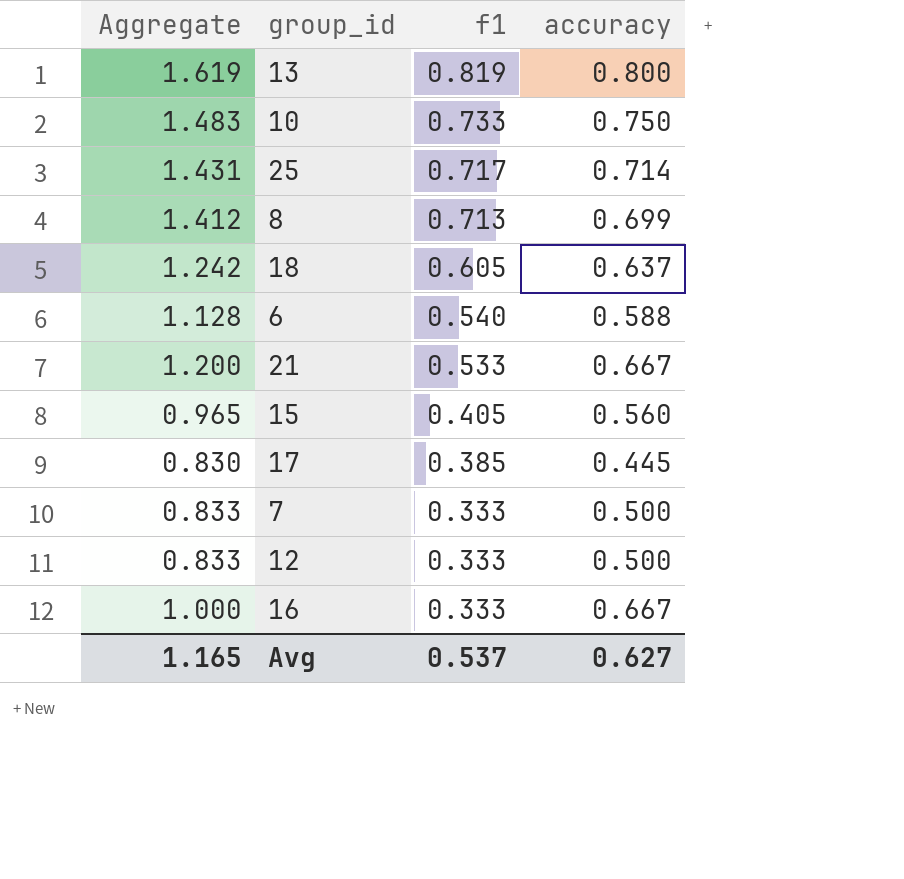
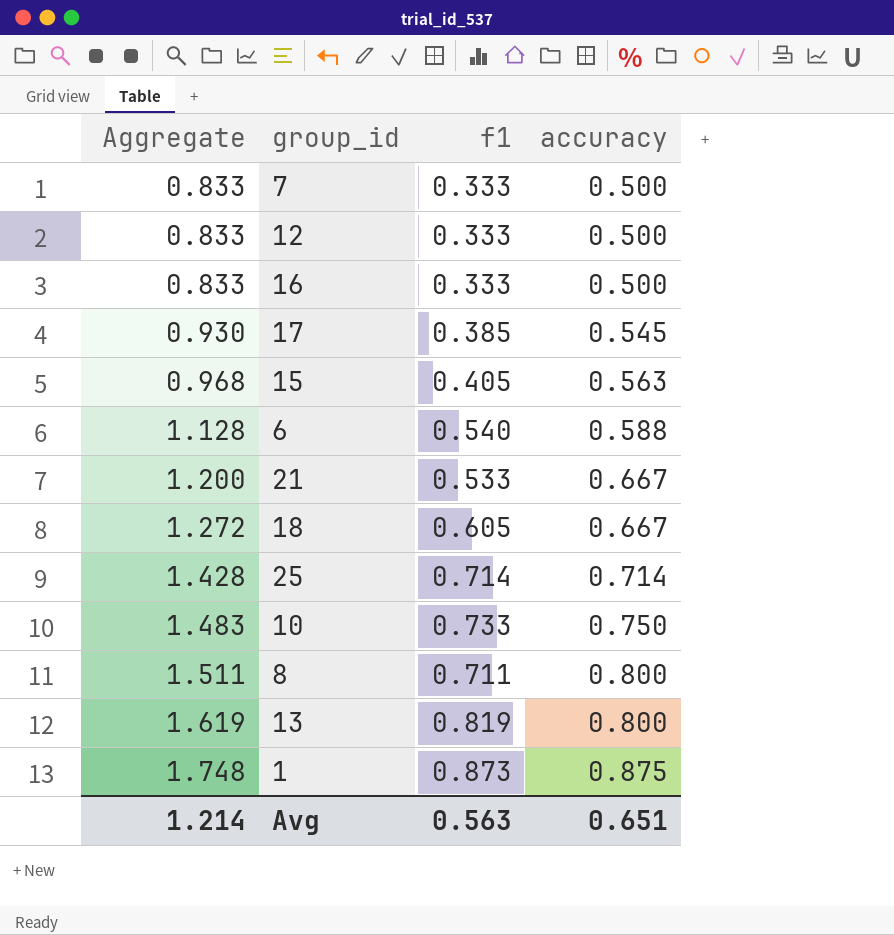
row order: f1 descending -> Aggregate ascending
16 | Aggregate: 1.000 -> 0.833
16 | accuracy: 0.667 -> 0.500
17 | Aggregate: 0.830 -> 0.930
17 | accuracy: 0.445 -> 0.545
15 | Aggregate: 0.965 -> 0.968
15 | accuracy: 0.560 -> 0.563
18 | Aggregate: 1.242 -> 1.272
18 | accuracy: 0.637 -> 0.667
25 | Aggregate: 1.431 -> 1.428
25 | f1: 0.717 -> 0.714
8 | Aggregate: 1.412 -> 1.511
8 | f1: 0.713 -> 0.711
8 | accuracy: 0.699 -> 0.800
row 1: none -> 1.748 | 0.873 | 0.875
Avg | Aggregate: 1.165 -> 1.214
Avg | f1: 0.537 -> 0.563
Avg | accuracy: 0.627 -> 0.651

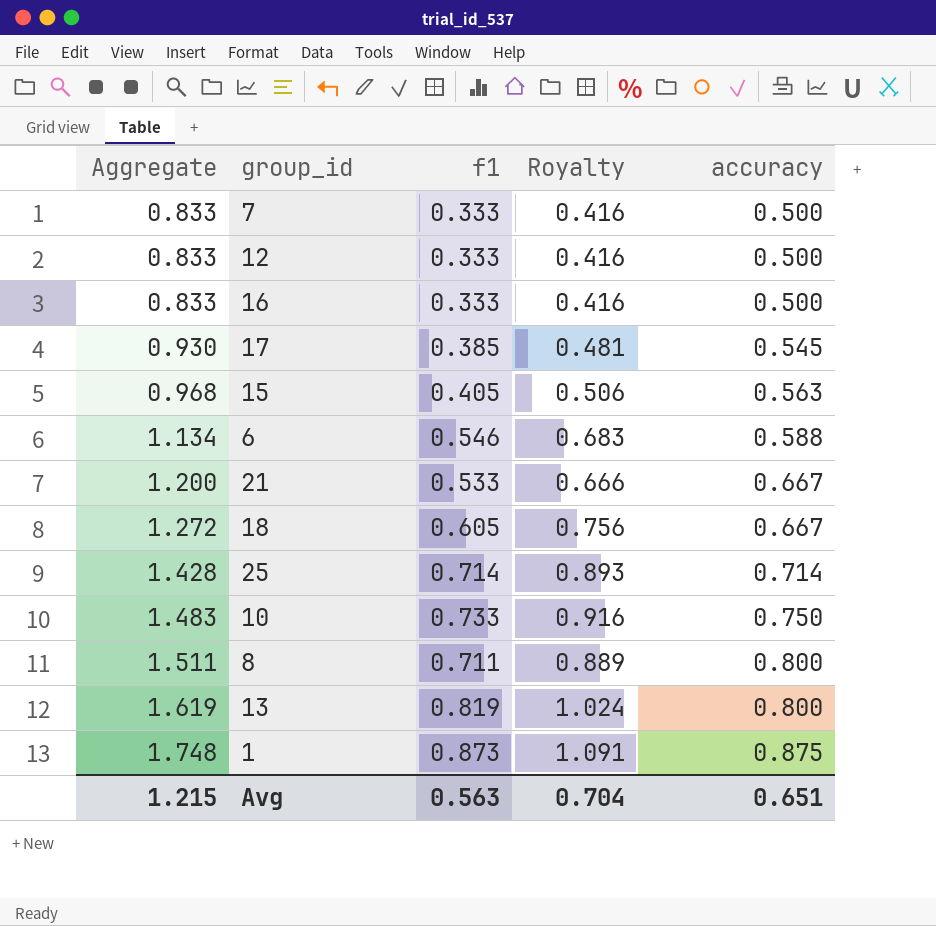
column Royalty | formula: none -> [f1] * 1.25
6 | Aggregate: 1.128 -> 1.134
6 | f1: 0.540 -> 0.546
Avg | Aggregate: 1.214 -> 1.215

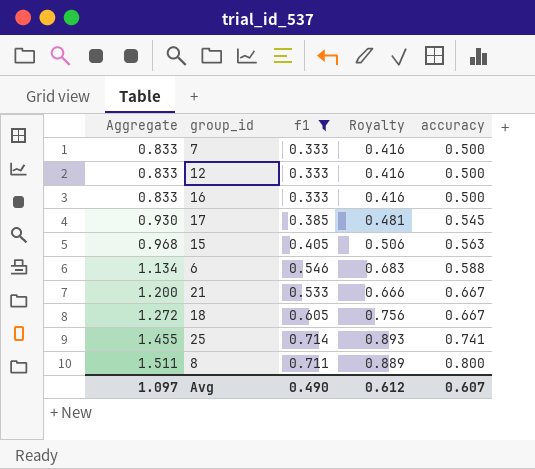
filter: none -> f1 <= 0.714
25 | Aggregate: 1.428 -> 1.455
25 | accuracy: 0.714 -> 0.741
Avg | Aggregate: 1.215 -> 1.097
Avg | f1: 0.563 -> 0.490
Avg | Royalty: 0.704 -> 0.612
Avg | accuracy: 0.651 -> 0.607

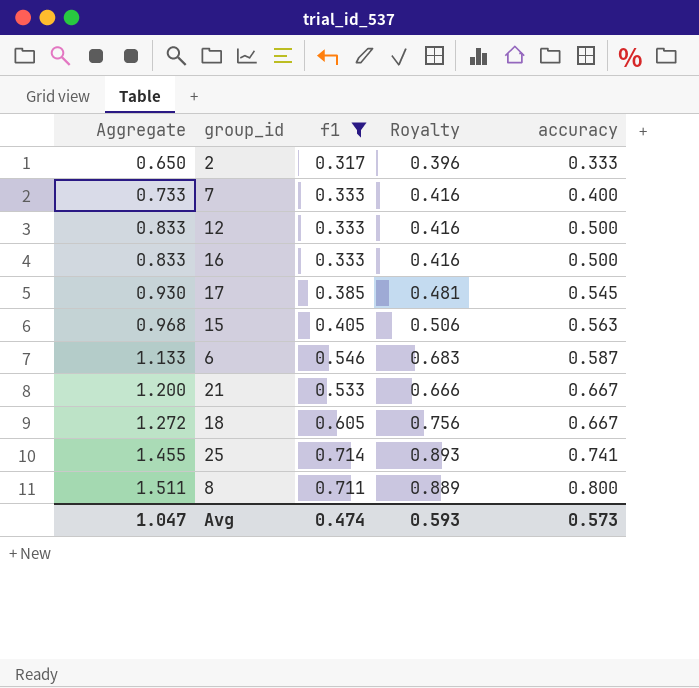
row 2: none -> 0.650 | 0.317 | 0.396 | 0.333
7 | Aggregate: 0.833 -> 0.733
7 | accuracy: 0.500 -> 0.400
6 | Aggregate: 1.134 -> 1.133
6 | accuracy: 0.588 -> 0.587
Avg | Aggregate: 1.097 -> 1.047
Avg | f1: 0.490 -> 0.474
Avg | Royalty: 0.612 -> 0.593
Avg | accuracy: 0.607 -> 0.573

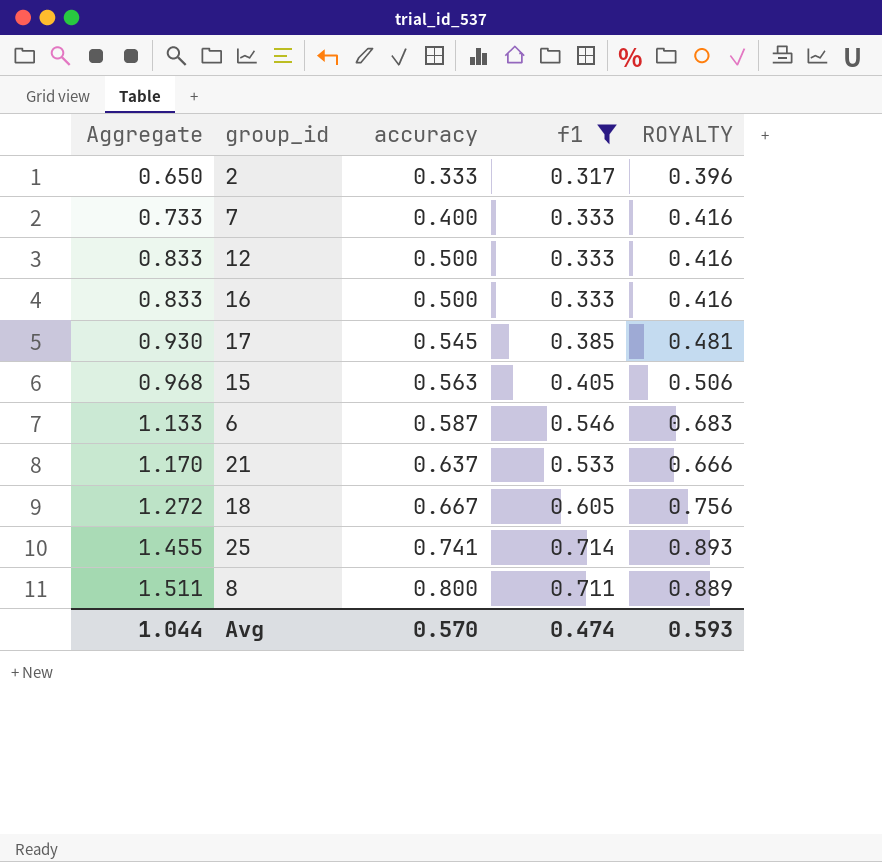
column accuracy | position: 5 -> 3
column name: Royalty -> ROYALTY
21 | Aggregate: 1.200 -> 1.170
21 | accuracy: 0.667 -> 0.637
Avg | Aggregate: 1.047 -> 1.044
Avg | accuracy: 0.573 -> 0.570

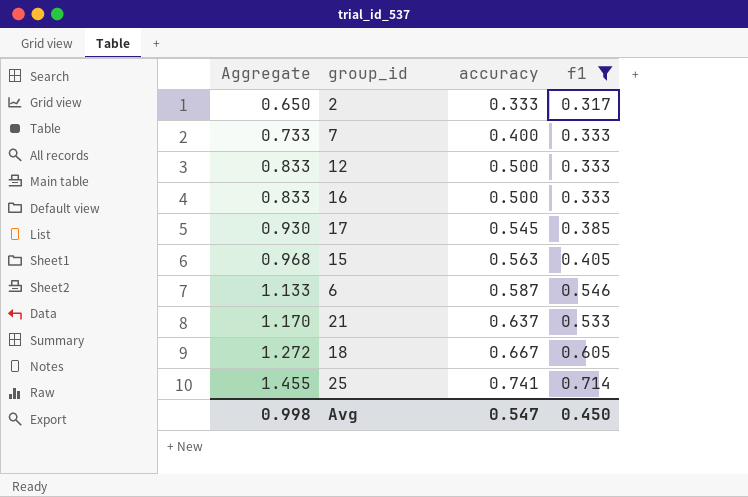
column ROYALTY | formula: [f1] * 1.25 -> none
row 8: 1.511 | 0.800 | 0.711 | 0.889 -> none
Avg | Aggregate: 1.044 -> 0.998
Avg | accuracy: 0.570 -> 0.547
Avg | f1: 0.474 -> 0.450

